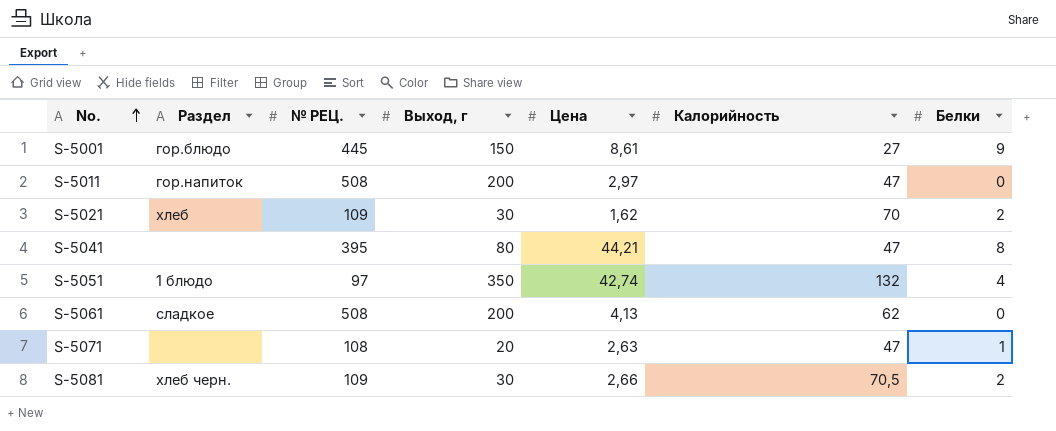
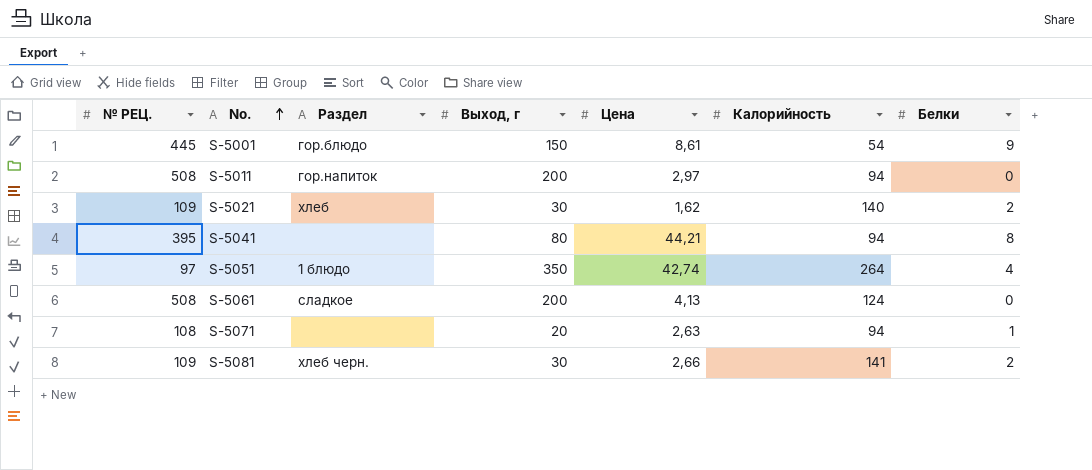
column № РЕЦ. | position: 3 -> 1
S-5001 | Калорийность: 27 -> 54
S-5011 | Калорийность: 47 -> 94
S-5021 | Калорийность: 70 -> 140
S-5041 | Калорийность: 47 -> 94
S-5051 | Калорийность: 132 -> 264
S-5061 | Калорийность: 62 -> 124
S-5071 | Калорийность: 47 -> 94
S-5081 | Калорийность: 70,5 -> 141

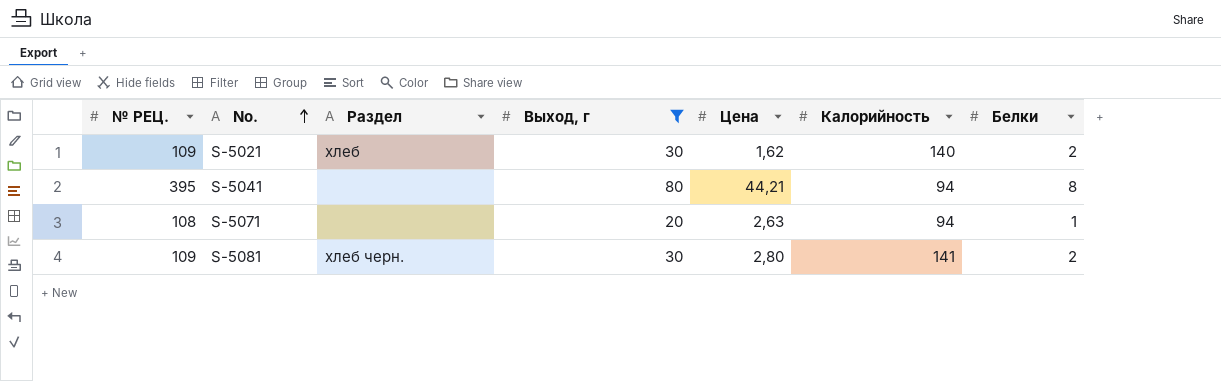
filter: none -> Выход, г <= 80
S-5081 | Цена: 2,66 -> 2,80

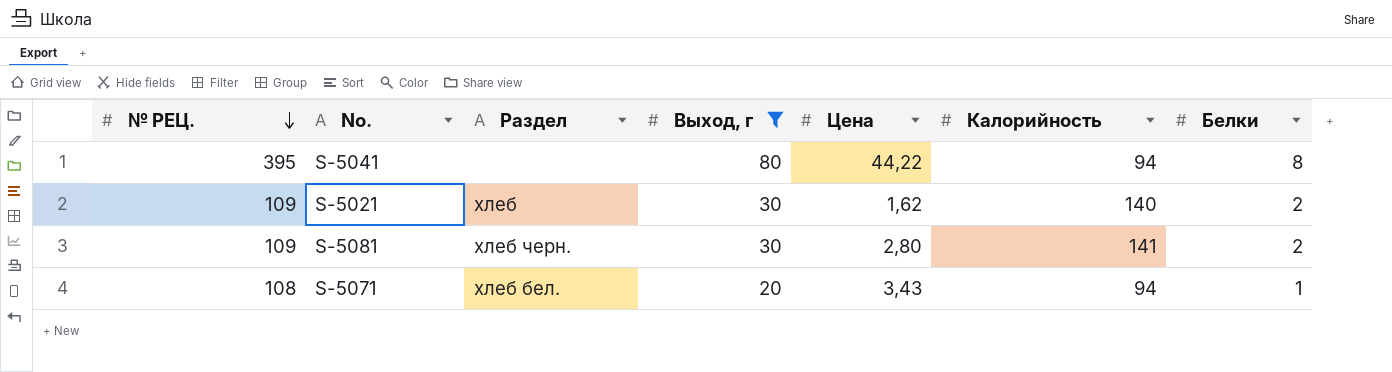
row order: No. ascending -> № РЕЦ. descending
S-5041 | Цена: 44,21 -> 44,22
S-5071 | Раздел: none -> хлеб бел.
S-5071 | Цена: 2,63 -> 3,43

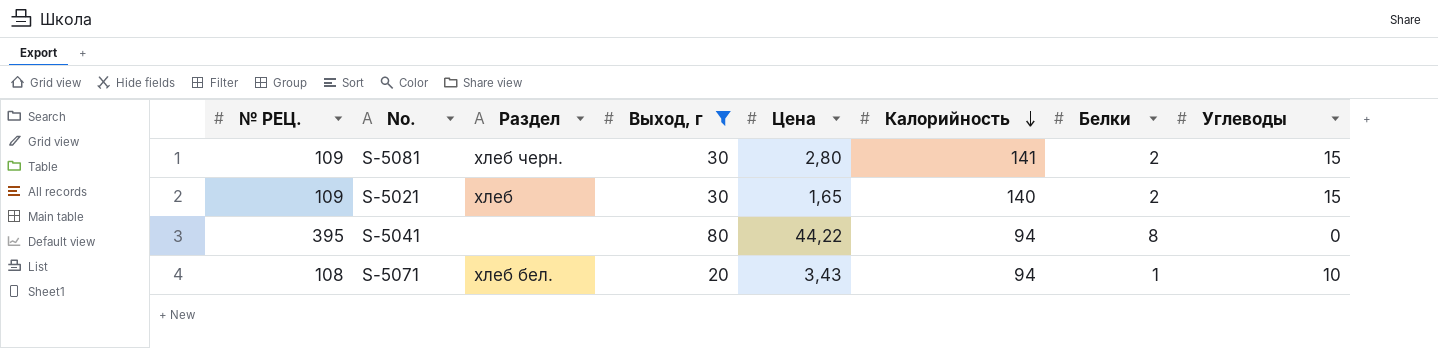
row order: № РЕЦ. descending -> Калорийность descending
column Углеводы | position: none -> 8
S-5021 | Цена: 1,62 -> 1,65

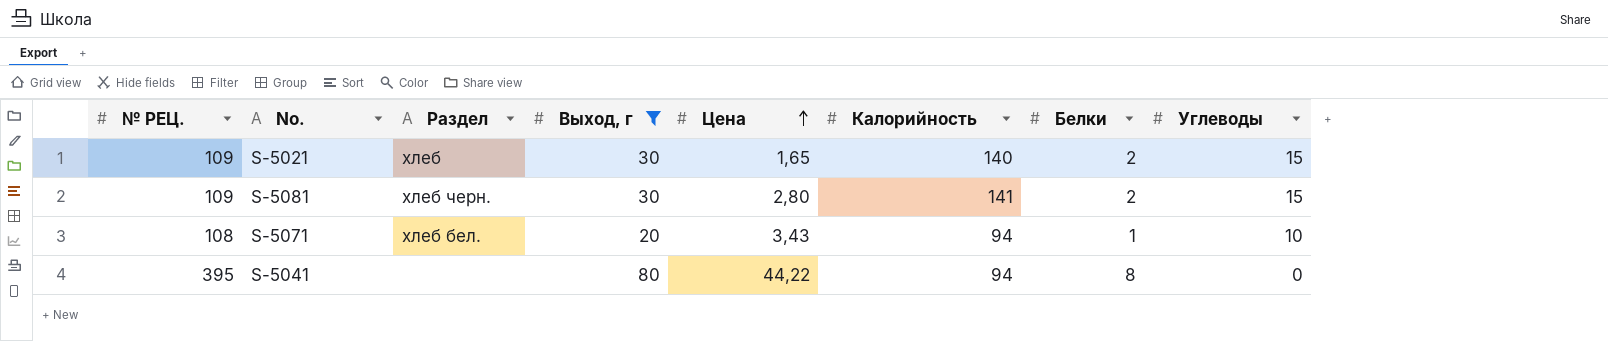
row order: Калорийность descending -> Цена ascending

